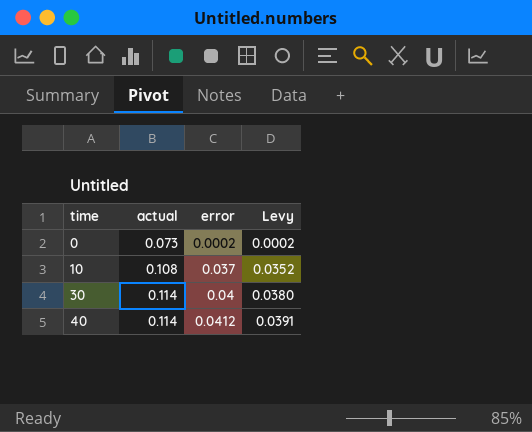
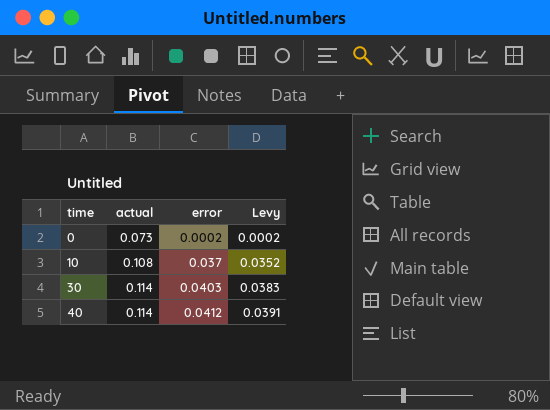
30 | error: 0.04 -> 0.0403
30 | Levy: 0.0380 -> 0.0383

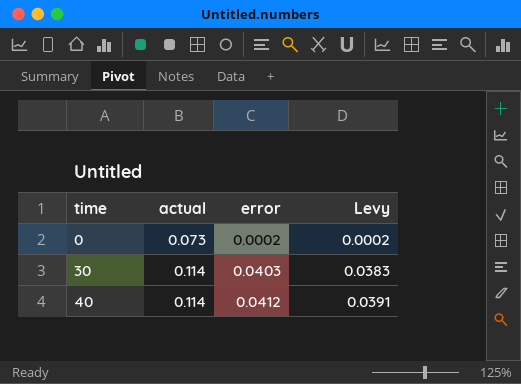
row 10: 0.108 | 0.037 | 0.0352 -> none

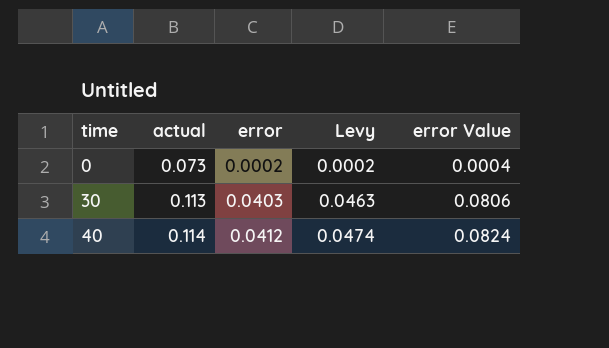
column Levy | formula: [error] * 0.95 -> [error] * 1.15
column error Value | formula: none -> [error] * 2
30 | actual: 0.114 -> 0.113

